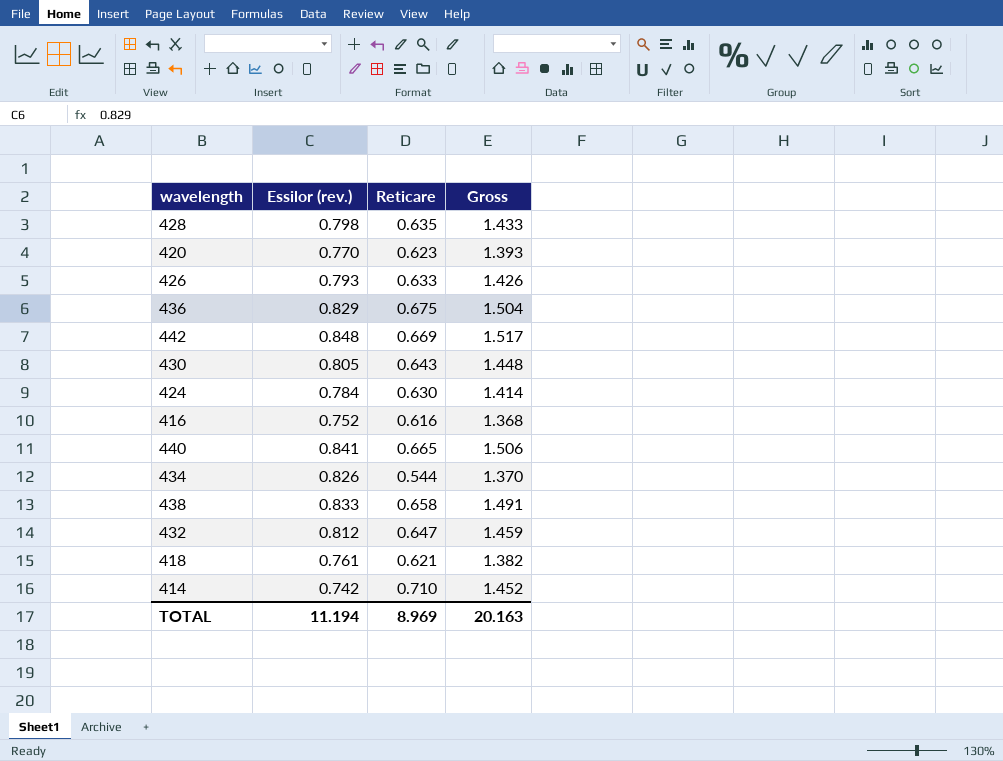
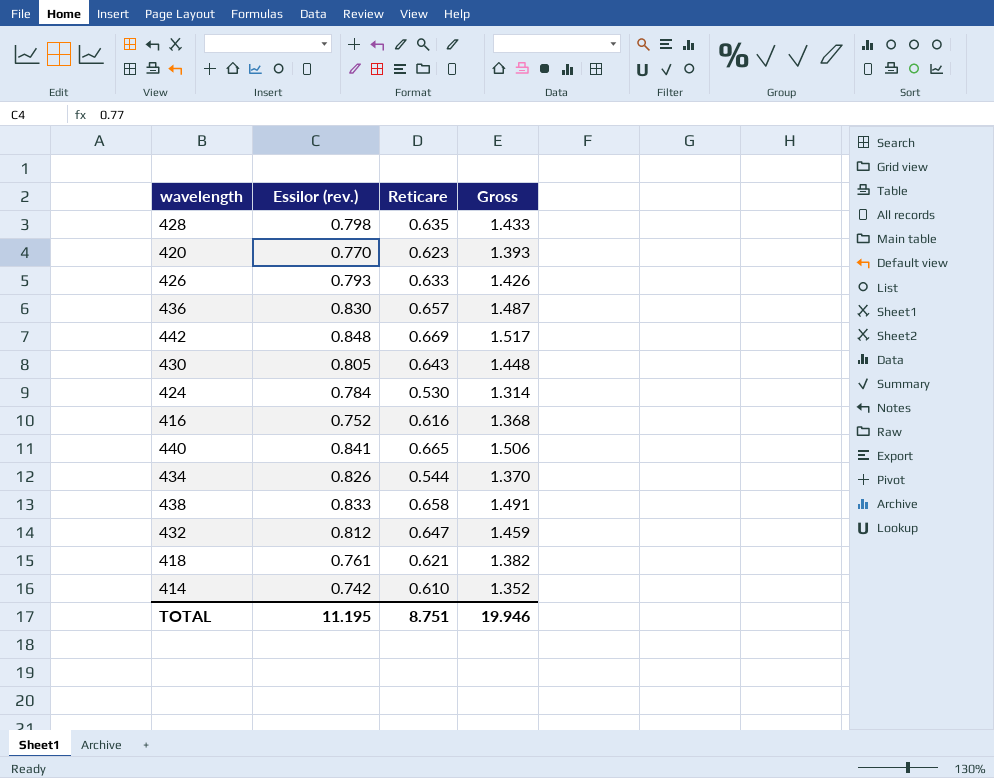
436 | Essilor (rev.): 0.829 -> 0.830
436 | Reticare: 0.675 -> 0.657
436 | Gross: 1.504 -> 1.487
424 | Reticare: 0.630 -> 0.530
424 | Gross: 1.414 -> 1.314
414 | Reticare: 0.710 -> 0.610
414 | Gross: 1.452 -> 1.352
TOTAL | Essilor (rev.): 11.194 -> 11.195
TOTAL | Reticare: 8.969 -> 8.751
TOTAL | Gross: 20.163 -> 19.946

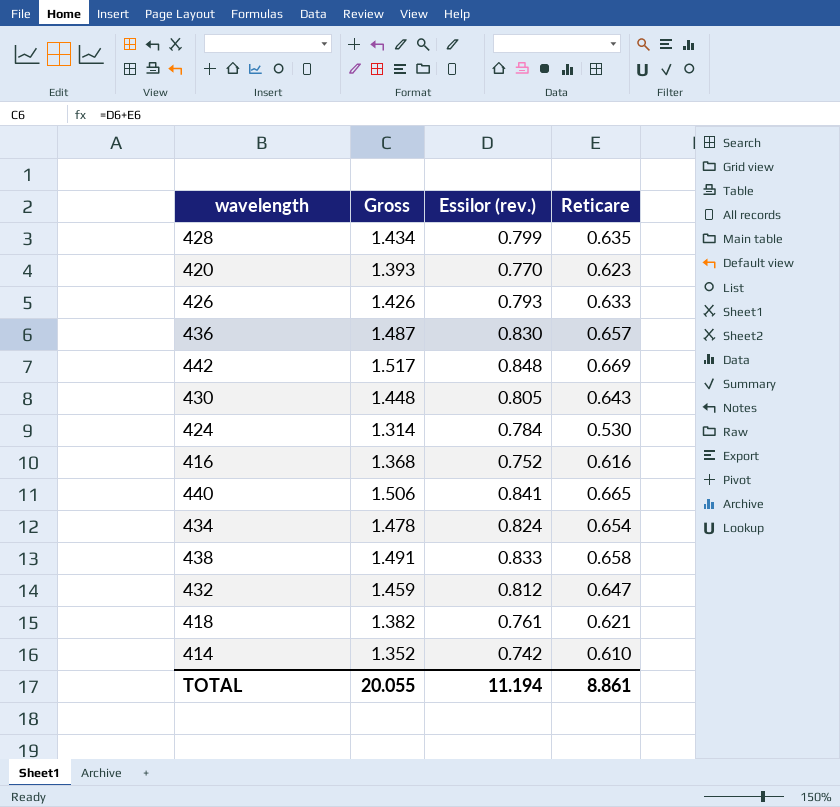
column Gross | position: 4 -> 2
428 | Gross: 1.433 -> 1.434
428 | Essilor (rev.): 0.798 -> 0.799
434 | Gross: 1.370 -> 1.478
434 | Essilor (rev.): 0.826 -> 0.824
434 | Reticare: 0.544 -> 0.654
TOTAL | Gross: 19.946 -> 20.055
TOTAL | Essilor (rev.): 11.195 -> 11.194
TOTAL | Reticare: 8.751 -> 8.861

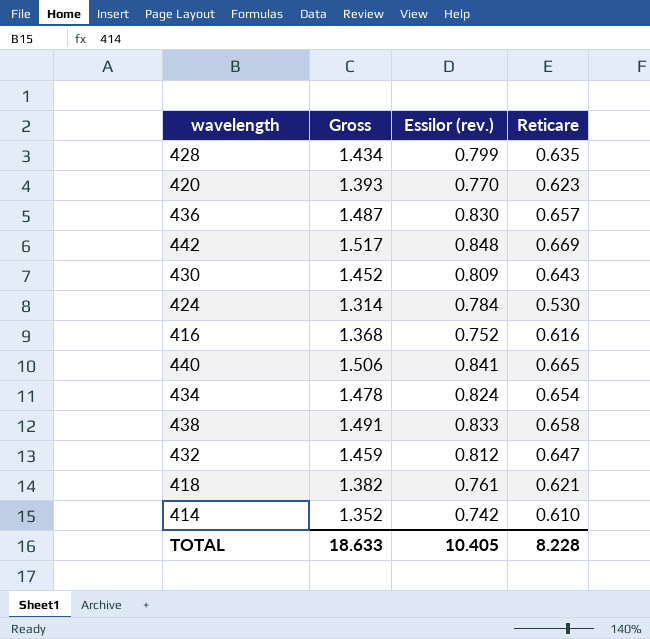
row 426: 1.426 | 0.793 | 0.633 -> none
430 | Gross: 1.448 -> 1.452
430 | Essilor (rev.): 0.805 -> 0.809
TOTAL | Gross: 20.055 -> 18.633
TOTAL | Essilor (rev.): 11.194 -> 10.405
TOTAL | Reticare: 8.861 -> 8.228

